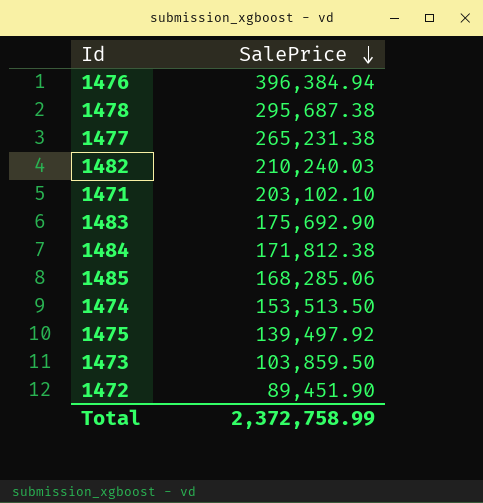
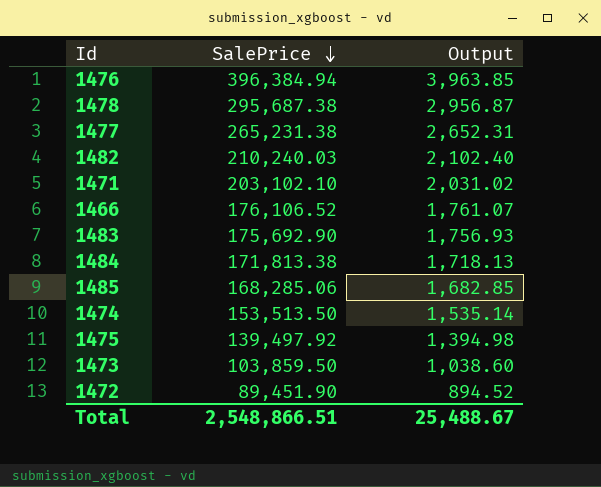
column Output | formula: none -> [SalePrice] * 0.01
row 1466: none -> 176,106.52 | 1,761.07
1484 | SalePrice: 171,812.38 -> 171,813.38
Total | SalePrice: 2,372,758.99 -> 2,548,866.51

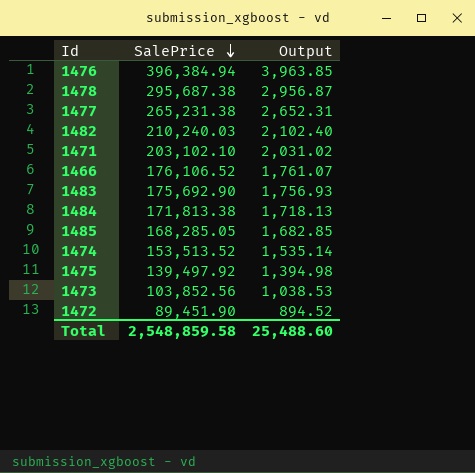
1485 | SalePrice: 168,285.06 -> 168,285.05
1474 | SalePrice: 153,513.50 -> 153,513.52
1473 | SalePrice: 103,859.50 -> 103,852.56
1473 | Output: 1,038.60 -> 1,038.53
Total | SalePrice: 2,548,866.51 -> 2,548,859.58
Total | Output: 25,488.67 -> 25,488.60

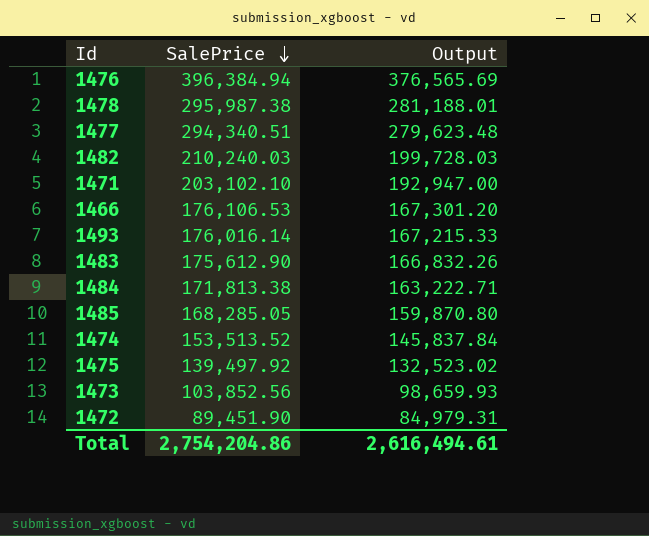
column Output | formula: [SalePrice] * 0.01 -> [SalePrice] * 0.95
1478 | SalePrice: 295,687.38 -> 295,987.38
1477 | SalePrice: 265,231.38 -> 294,340.51
1466 | SalePrice: 176,106.52 -> 176,106.53
row 1493: none -> 176,016.14 | 167,215.33
1483 | SalePrice: 175,692.90 -> 175,612.90
Total | SalePrice: 2,548,859.58 -> 2,754,204.86
Total | Output: 25,488.60 -> 2,616,494.61

